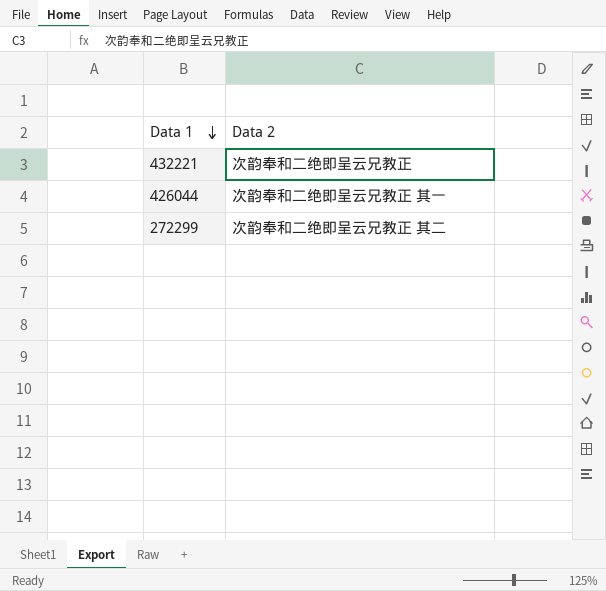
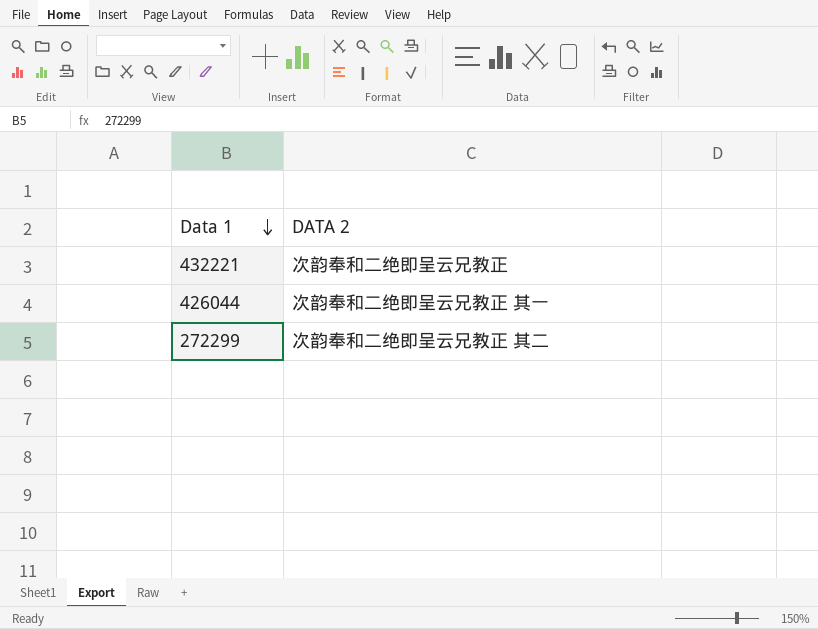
column name: Data 2 -> DATA 2

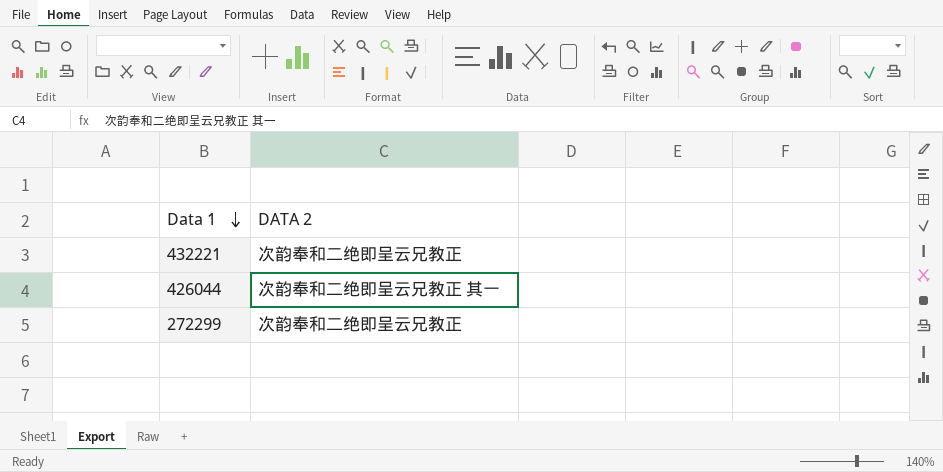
272299 | DATA 2: 次韵奉和二绝即呈云兄教正 其二 -> 次韵奉和二绝即呈云兄教正

